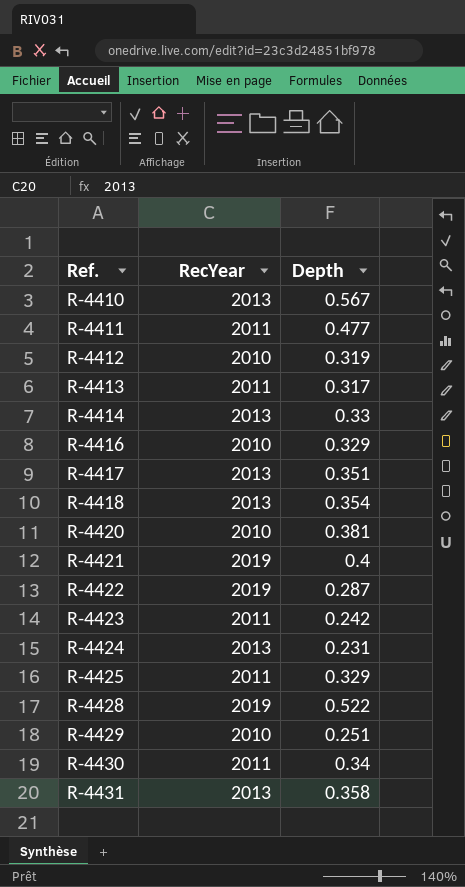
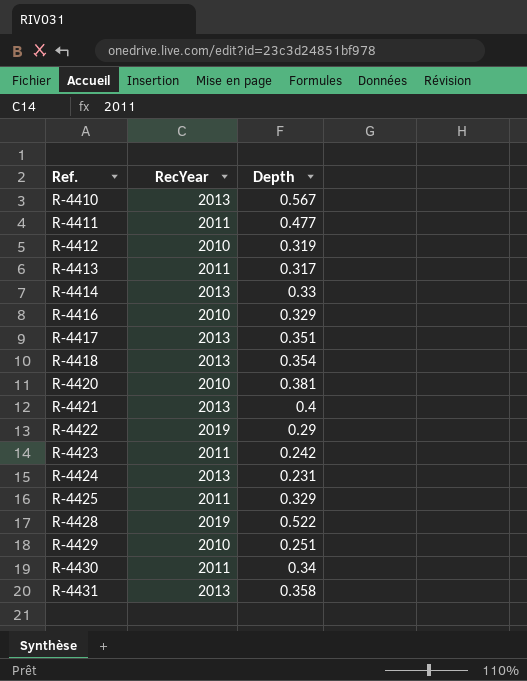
R-4421 | RecYear: 2019 -> 2013
R-4422 | Depth: 0.287 -> 0.29

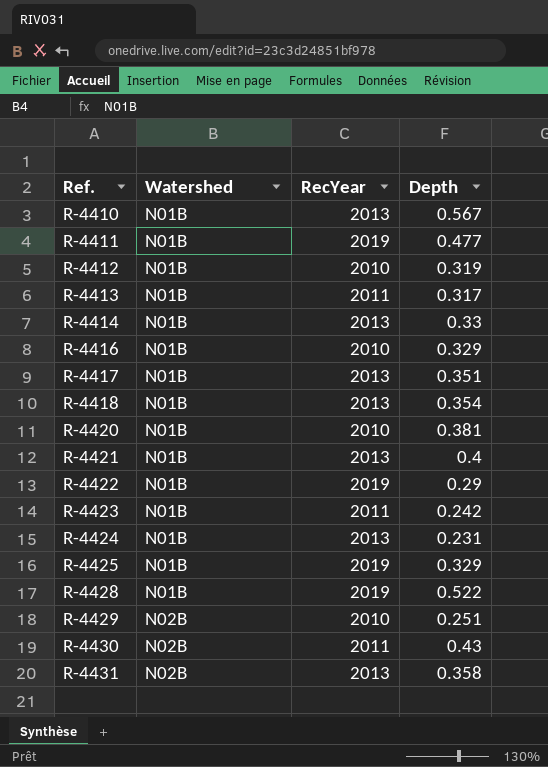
column Watershed | position: none -> 2
R-4411 | RecYear: 2011 -> 2019
R-4425 | RecYear: 2011 -> 2019
R-4430 | Depth: 0.34 -> 0.43

